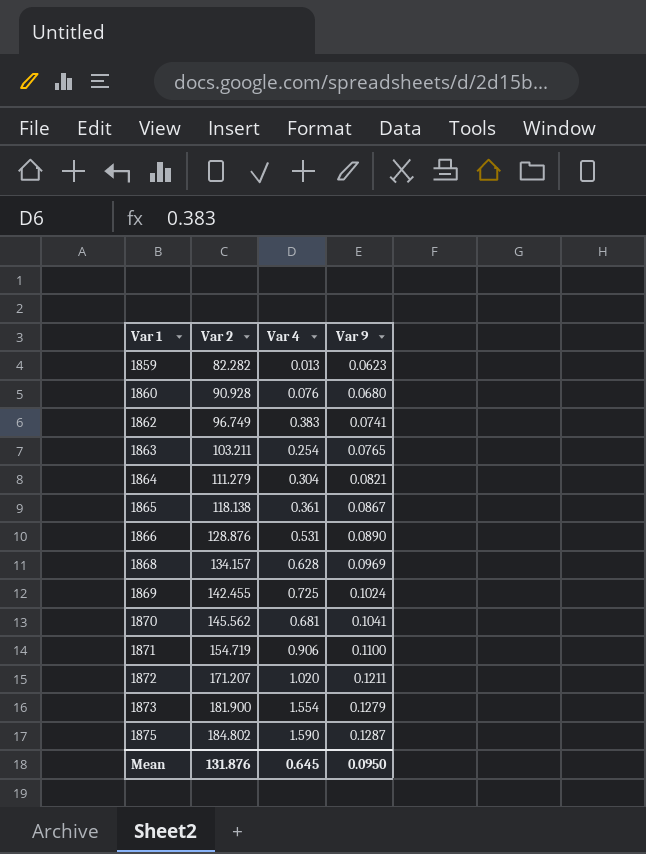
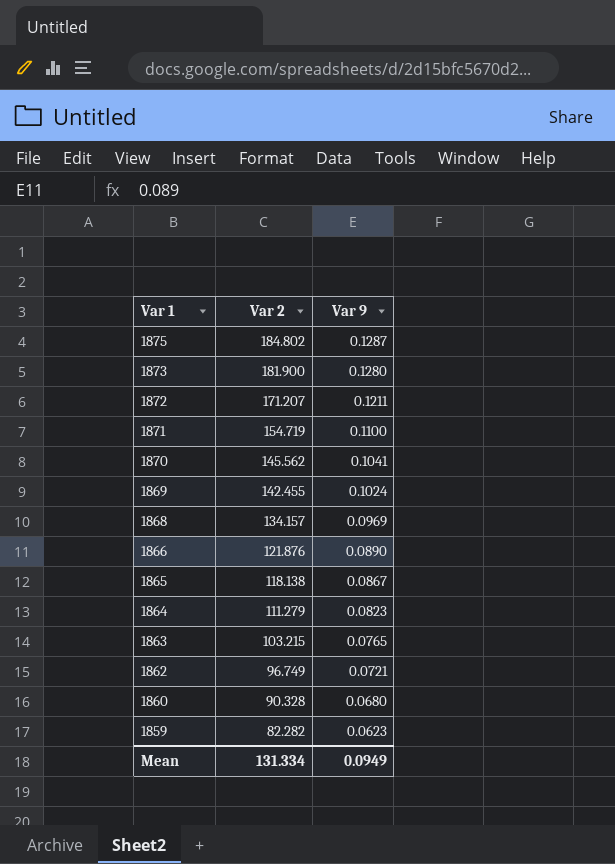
row order: Var 1 ascending -> Var 1 descending
column Var 4 | position: 3 -> none
1873 | Var 9: 0.1279 -> 0.1280
1866 | Var 2: 128.876 -> 121.876
1864 | Var 9: 0.0821 -> 0.0823
1863 | Var 2: 103.211 -> 103.215
1862 | Var 9: 0.0741 -> 0.0721
1860 | Var 2: 90.928 -> 90.328
Mean | Var 2: 131.876 -> 131.334
Mean | Var 9: 0.0950 -> 0.0949

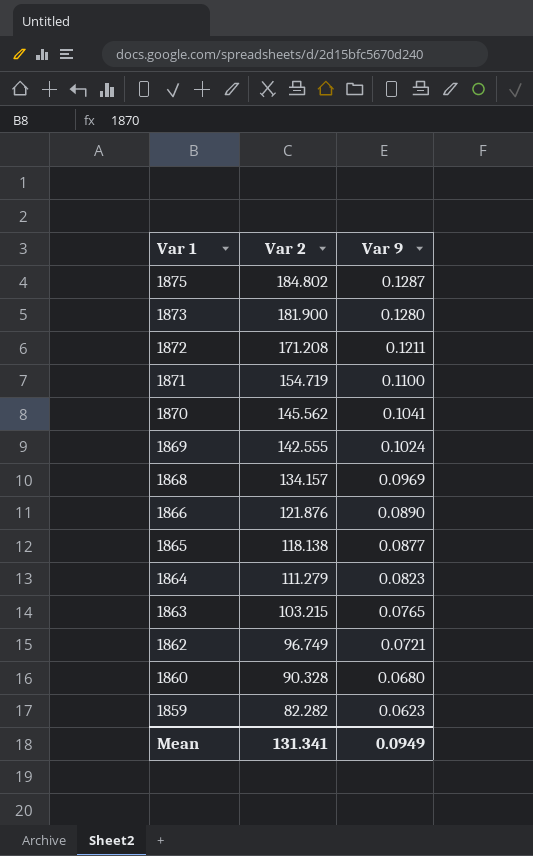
1872 | Var 2: 171.207 -> 171.208
1869 | Var 2: 142.455 -> 142.555
1865 | Var 9: 0.0867 -> 0.0877
Mean | Var 2: 131.334 -> 131.341

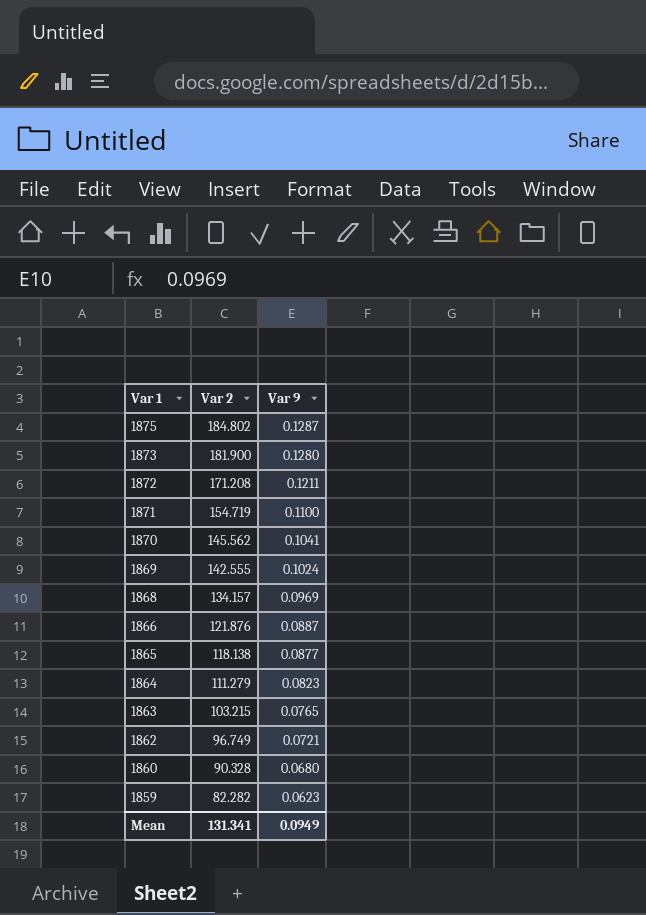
1866 | Var 9: 0.0890 -> 0.0887

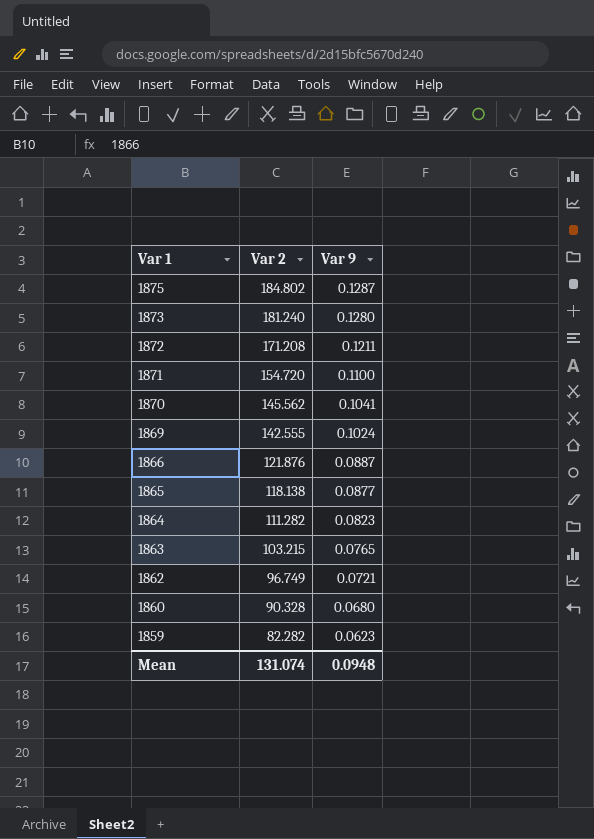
row 1868: 134.157 | 0.0969 -> none
1873 | Var 2: 181.900 -> 181.240
1871 | Var 2: 154.719 -> 154.720
1864 | Var 2: 111.279 -> 111.282
Mean | Var 2: 131.341 -> 131.074
Mean | Var 9: 0.0949 -> 0.0948

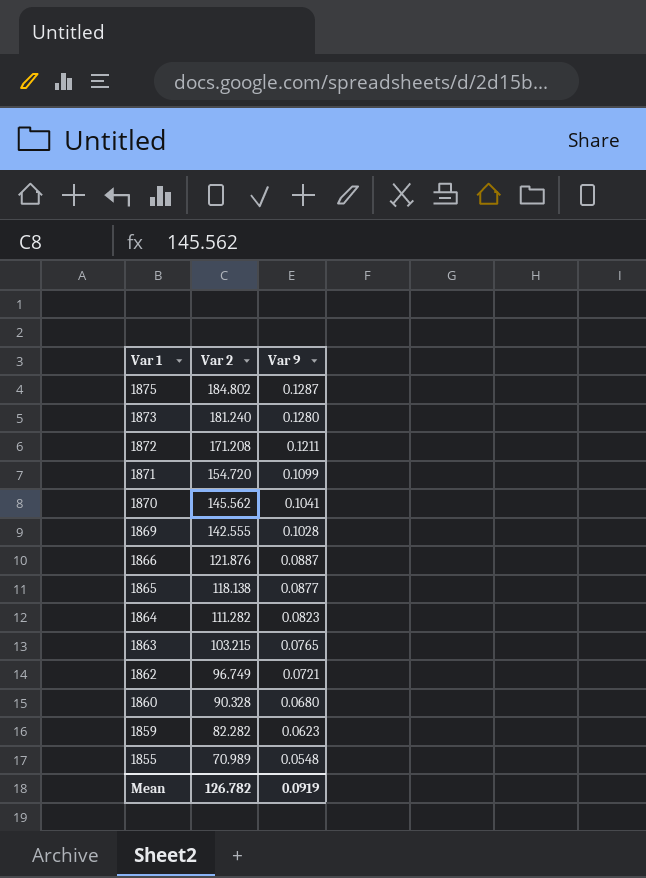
1871 | Var 9: 0.1100 -> 0.1099
1869 | Var 9: 0.1024 -> 0.1028
row 1855: none -> 70.989 | 0.0548
Mean | Var 2: 131.074 -> 126.782
Mean | Var 9: 0.0948 -> 0.0919

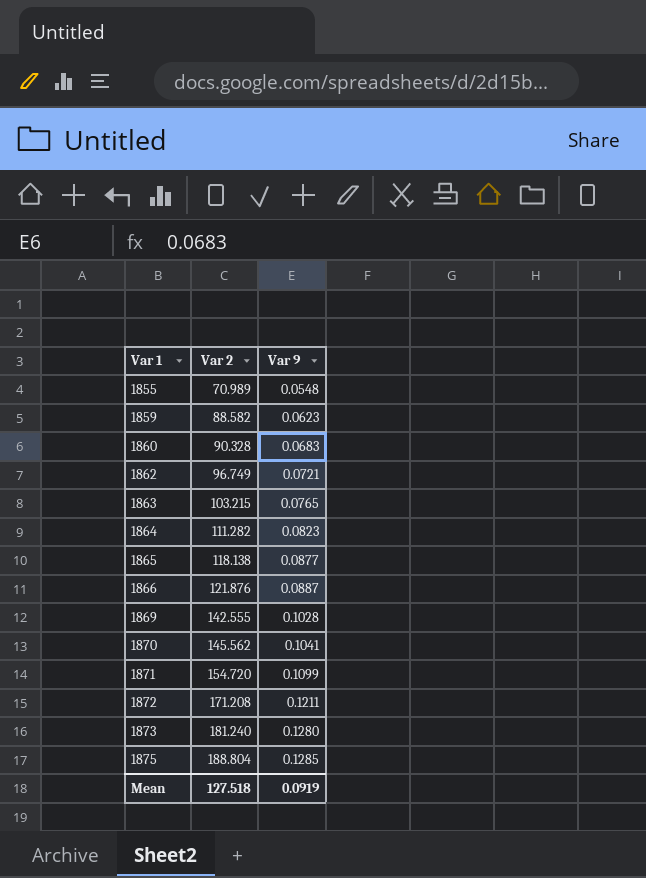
row order: Var 1 descending -> Var 1 ascending
1859 | Var 2: 82.282 -> 88.582
1860 | Var 9: 0.0680 -> 0.0683
1875 | Var 2: 184.802 -> 188.804
1875 | Var 9: 0.1287 -> 0.1285
Mean | Var 2: 126.782 -> 127.518

